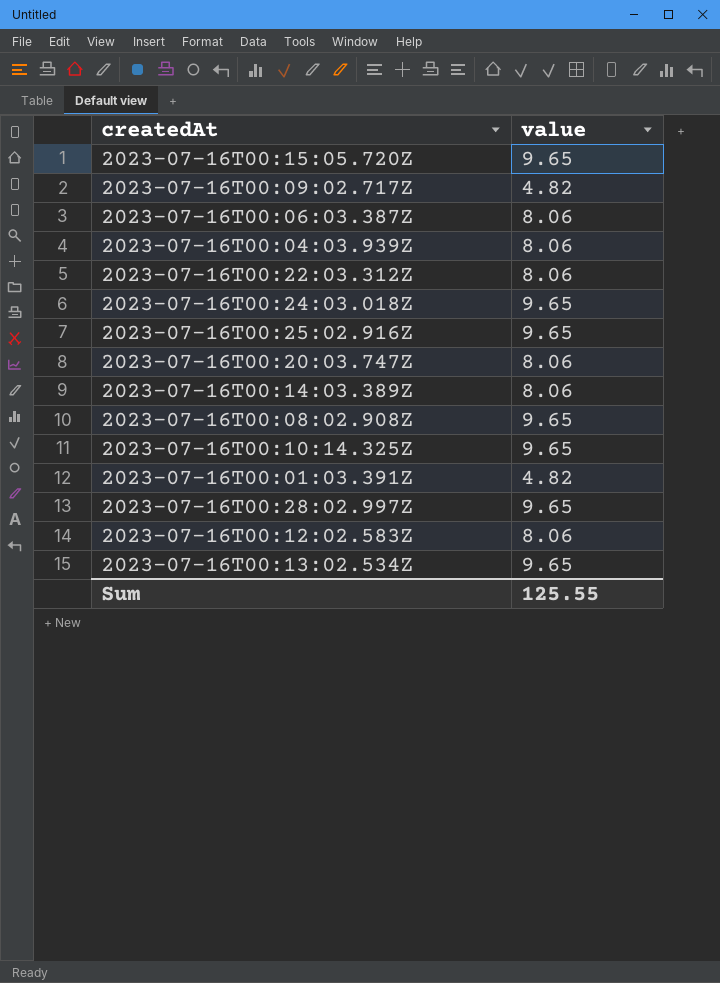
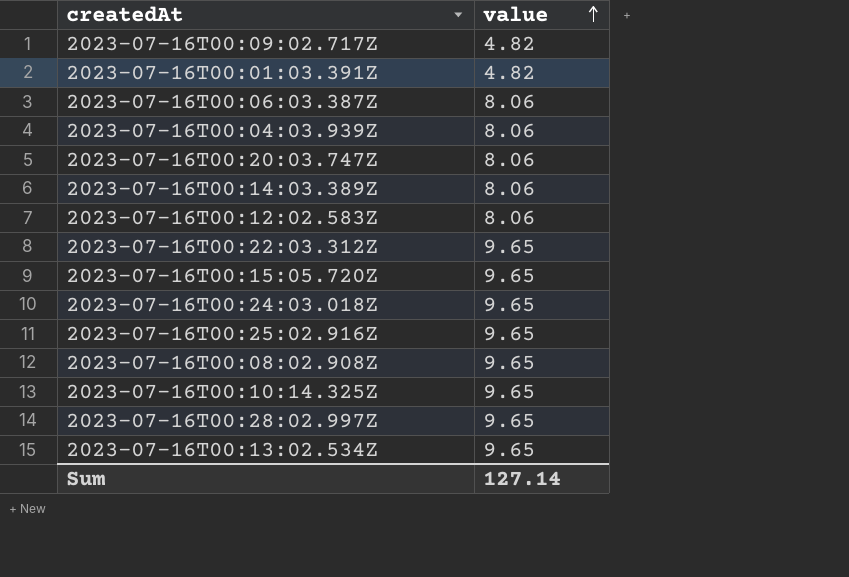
row order: none -> value ascending
2023-07-16T00:22:03.312Z | value: 8.06 -> 9.65
Sum | value: 125.55 -> 127.14

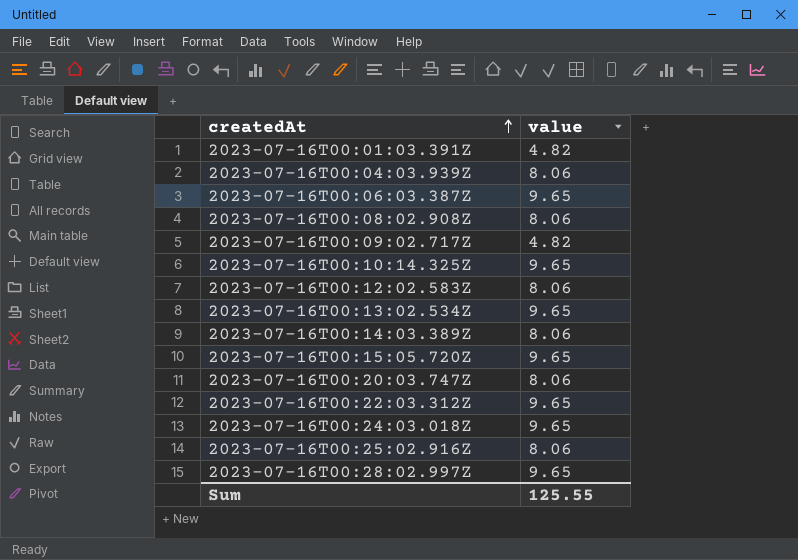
row order: value ascending -> createdAt ascending
2023-07-16T00:06:03.387Z | value: 8.06 -> 9.65
2023-07-16T00:08:02.908Z | value: 9.65 -> 8.06
2023-07-16T00:25:02.916Z | value: 9.65 -> 8.06
Sum | value: 127.14 -> 125.55

